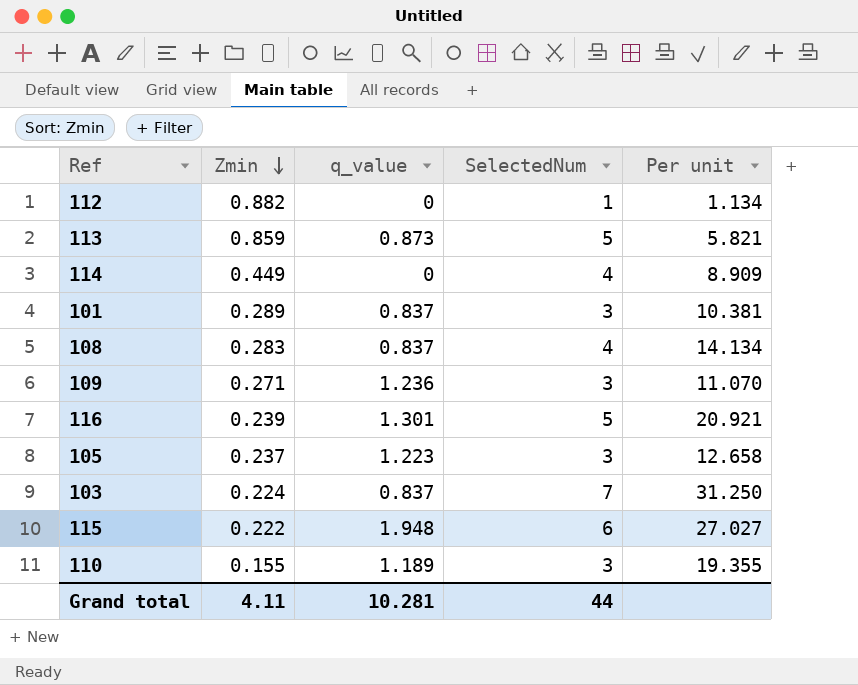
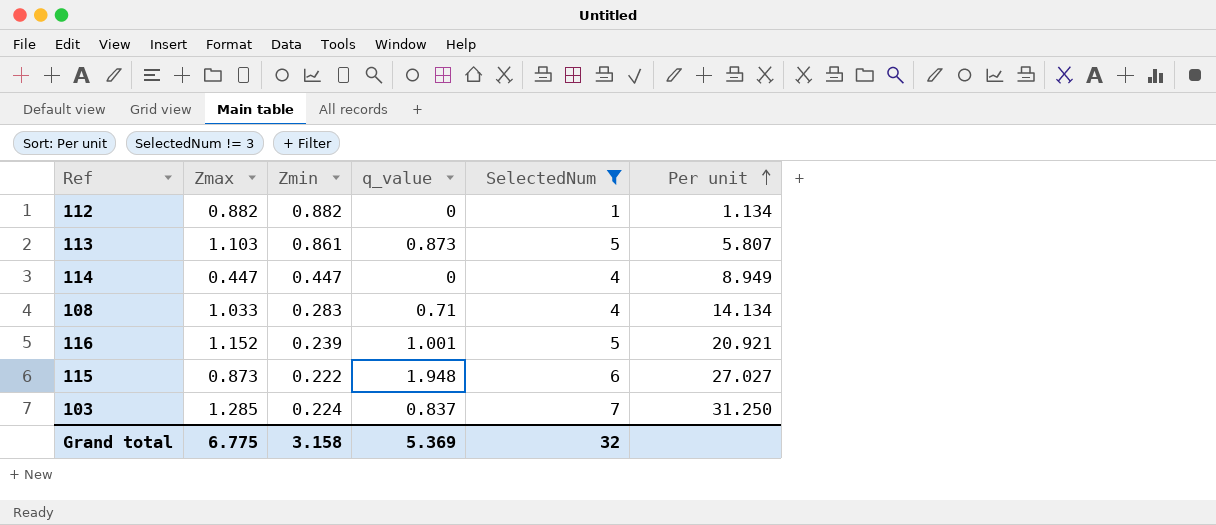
filter: none -> SelectedNum != 3
row order: Zmin descending -> Per unit ascending
column Zmax | position: none -> 2
113 | Zmin: 0.859 -> 0.861
113 | Per unit: 5.821 -> 5.807
114 | Zmin: 0.449 -> 0.447
114 | Per unit: 8.909 -> 8.949
108 | q_value: 0.837 -> 0.71
116 | q_value: 1.301 -> 1.001
Grand total | Zmin: 4.11 -> 3.158
Grand total | q_value: 10.281 -> 5.369
Grand total | SelectedNum: 44 -> 32

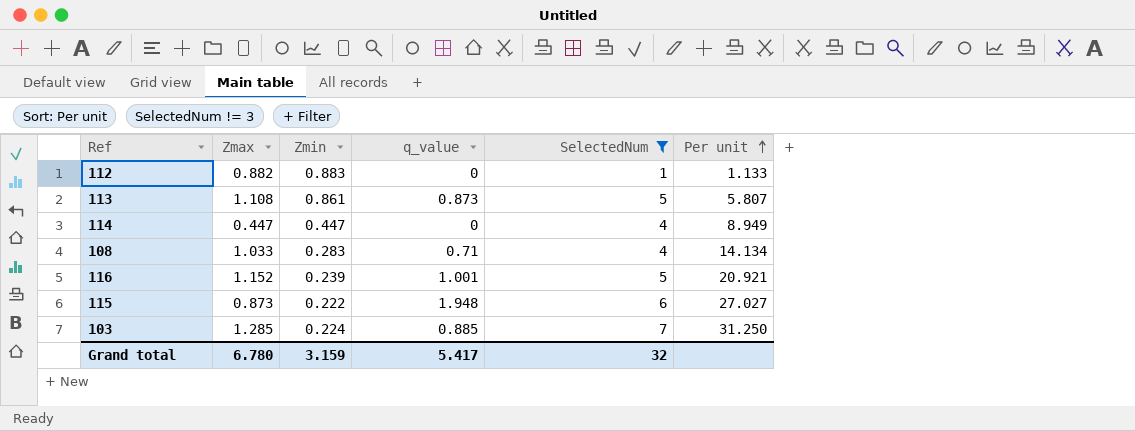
112 | Zmin: 0.882 -> 0.883
112 | Per unit: 1.134 -> 1.133
113 | Zmax: 1.103 -> 1.108
103 | q_value: 0.837 -> 0.885
Grand total | Zmax: 6.775 -> 6.780
Grand total | Zmin: 3.158 -> 3.159
Grand total | q_value: 5.369 -> 5.417

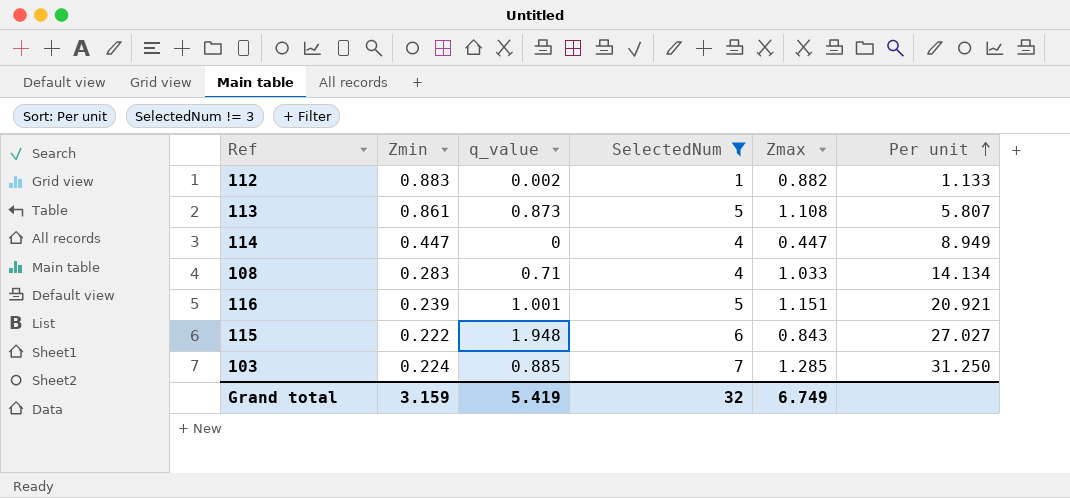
column Zmax | position: 2 -> 5
112 | q_value: 0 -> 0.002
116 | Zmax: 1.152 -> 1.151
115 | Zmax: 0.873 -> 0.843
Grand total | q_value: 5.417 -> 5.419
Grand total | Zmax: 6.780 -> 6.749

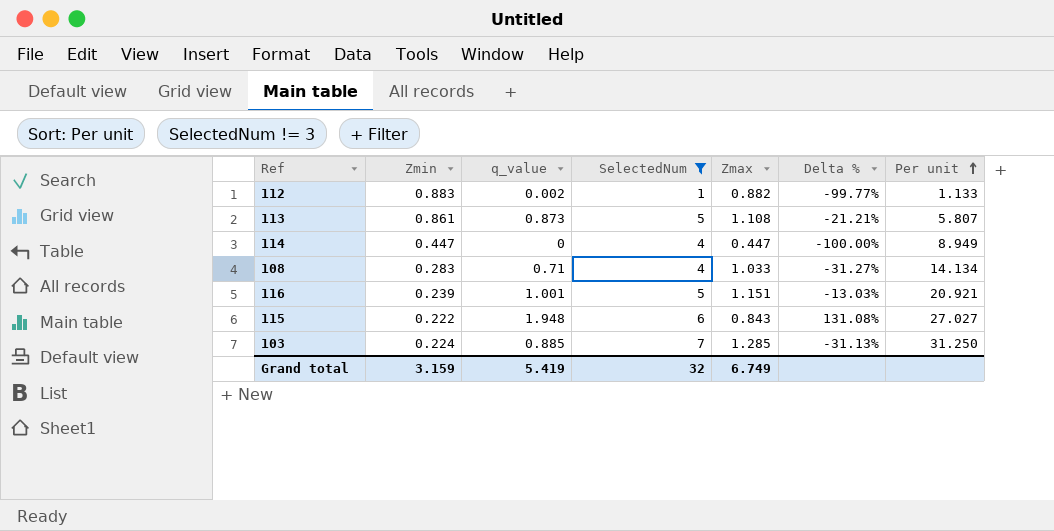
column Delta % | formula: none -> ([q_value] - [Zmax]) / [Zmax]

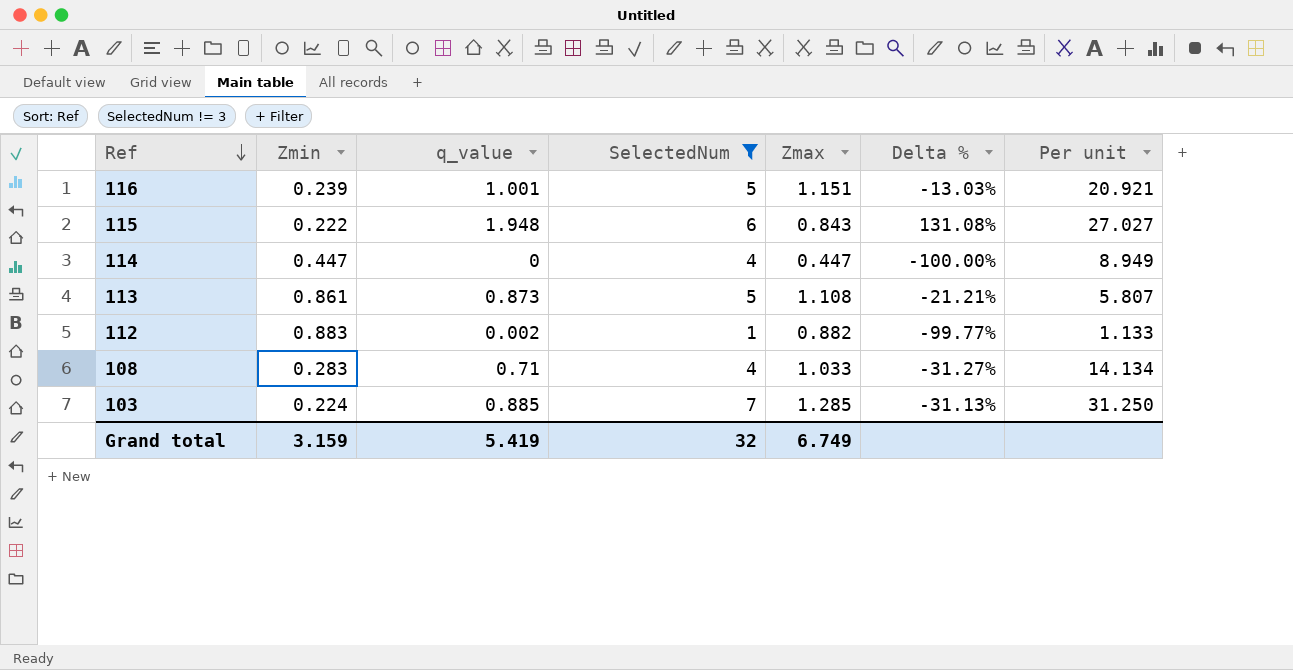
row order: Per unit ascending -> Ref descending

